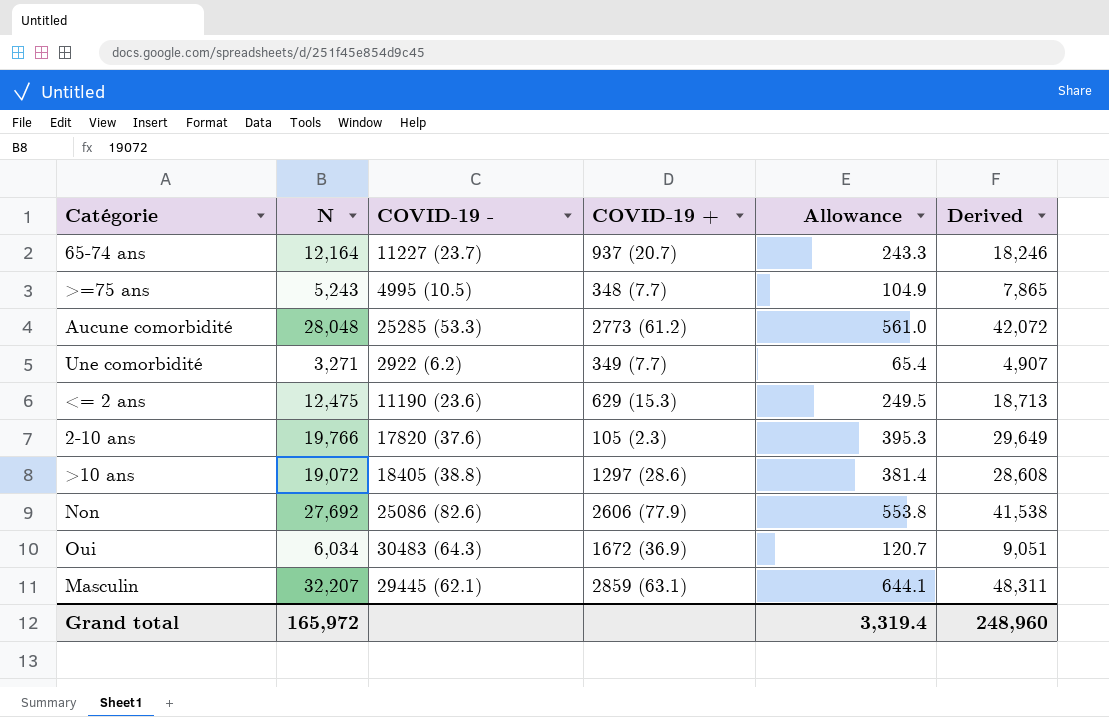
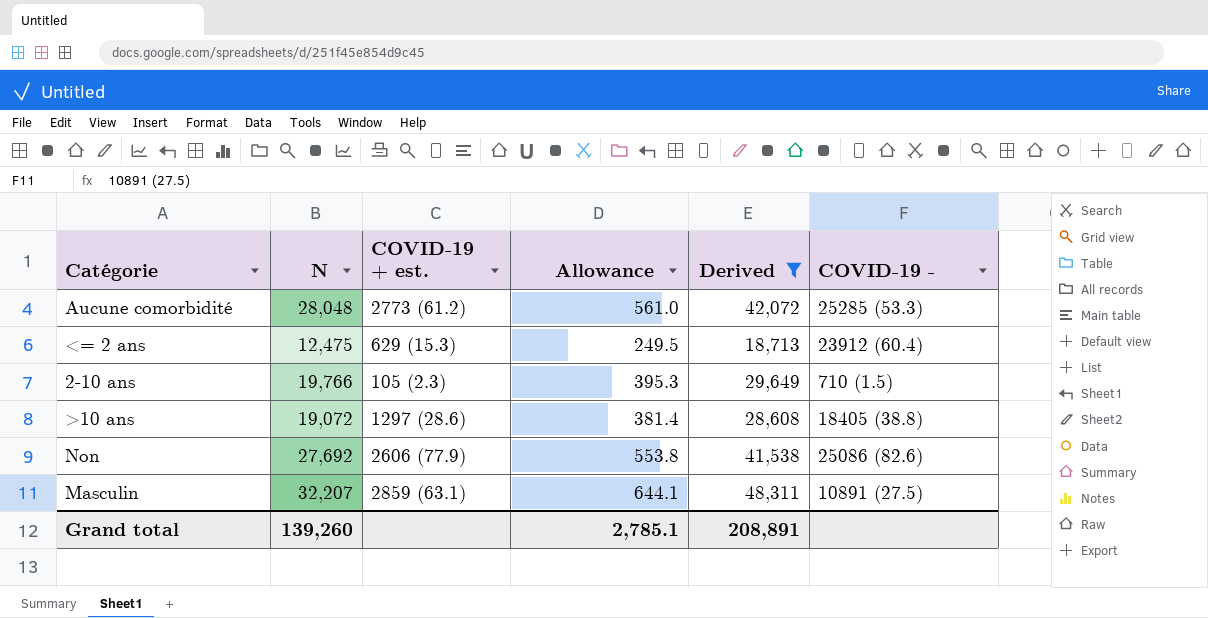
filter: none -> Derived >= 18,713
column name: COVID-19 + -> COVID-19 + est.
column COVID-19 - | position: 3 -> 6
<= 2 ans | COVID-19 -: 11190 (23.6) -> 23912 (60.4)
2-10 ans | COVID-19 -: 17820 (37.6) -> 710 (1.5)
Masculin | COVID-19 -: 29445 (62.1) -> 10891 (27.5)
Grand total | N: 165,972 -> 139,260
Grand total | Allowance: 3,319.4 -> 2,785.1
Grand total | Derived: 248,960 -> 208,891

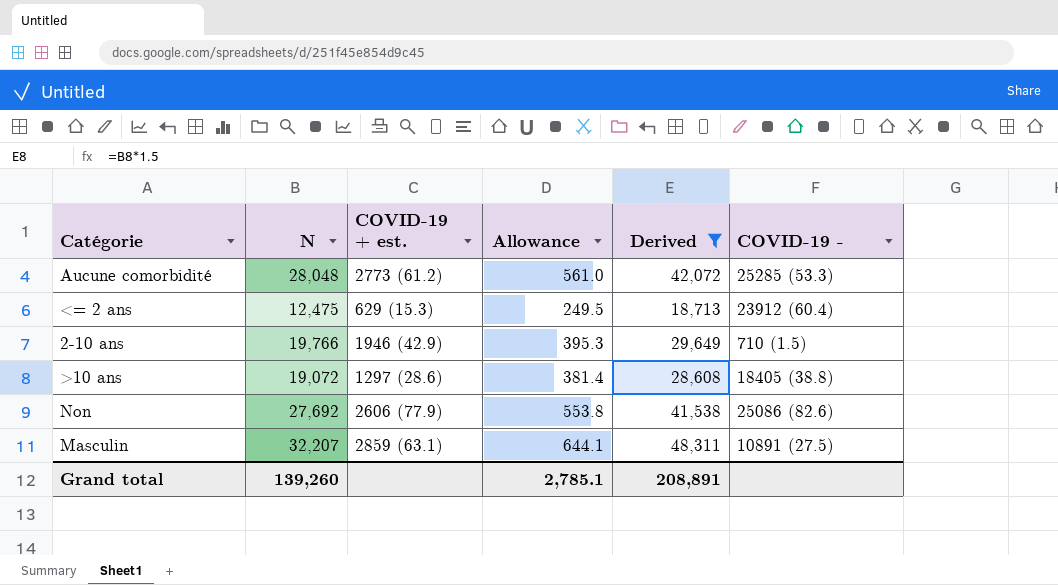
2-10 ans | COVID-19 + est.: 105 (2.3) -> 1946 (42.9)

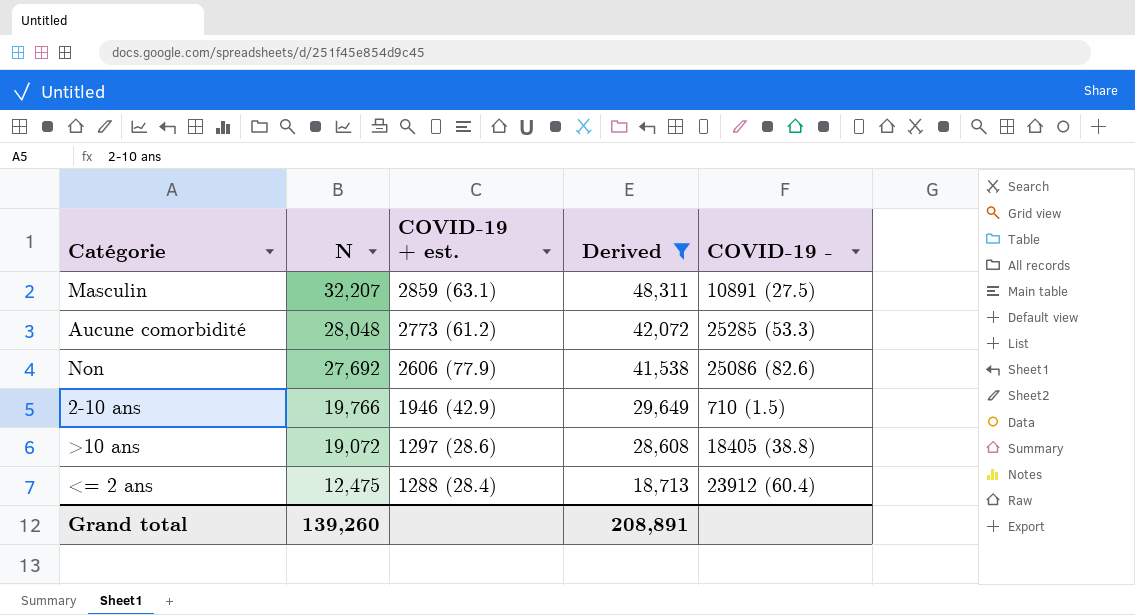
row order: none -> N descending
column Allowance | formula: [N] * 0.02 -> none
<= 2 ans | COVID-19 + est.: 629 (15.3) -> 1288 (28.4)

